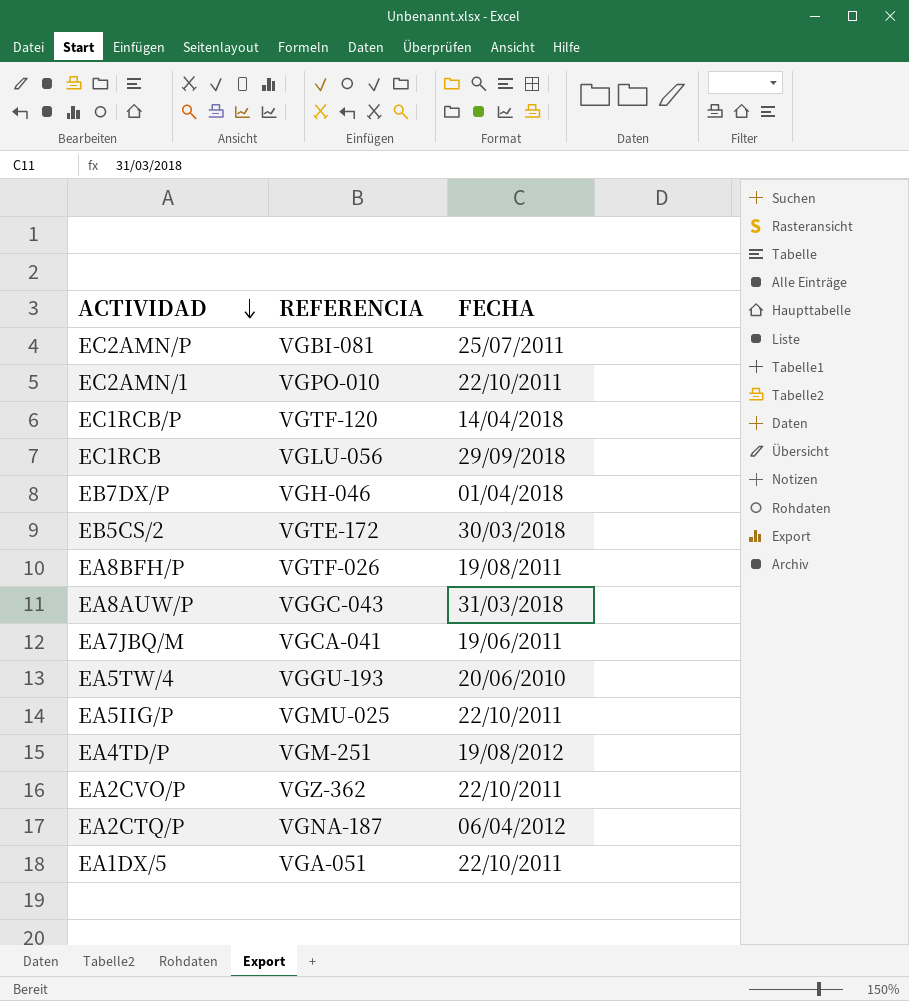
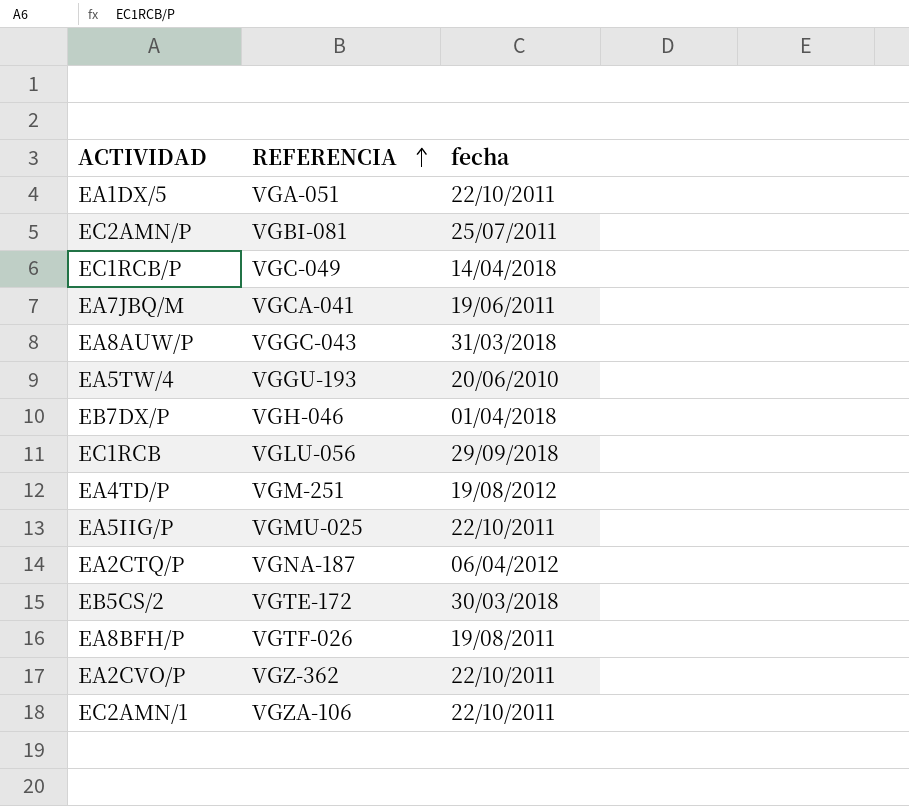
row order: ACTIVIDAD descending -> REFERENCIA ascending
column name: FECHA -> fecha
EC1RCB/P | REFERENCIA: VGTF-120 -> VGC-049
EC2AMN/1 | REFERENCIA: VGPO-010 -> VGZA-106

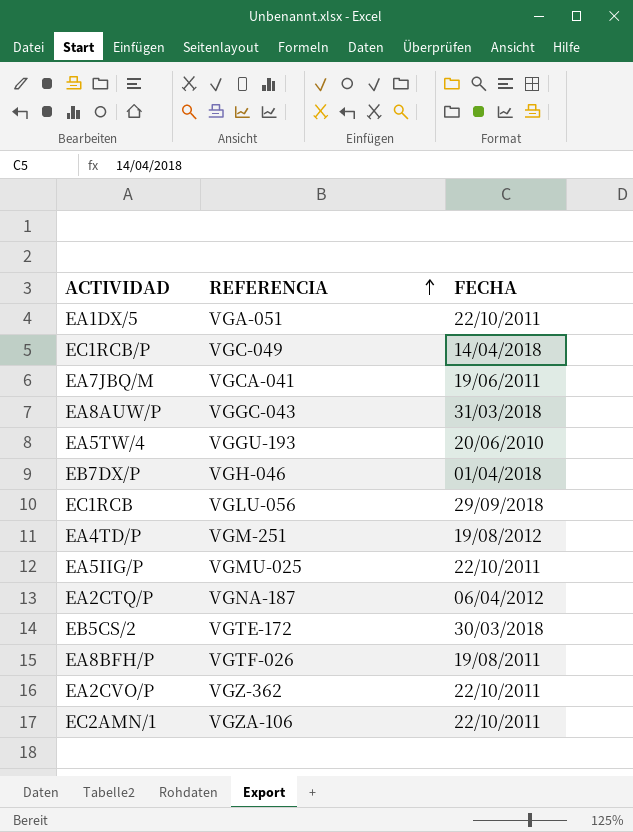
column name: fecha -> FECHA
row EC2AMN/P: VGBI-081 | 25/07/2011 -> none

